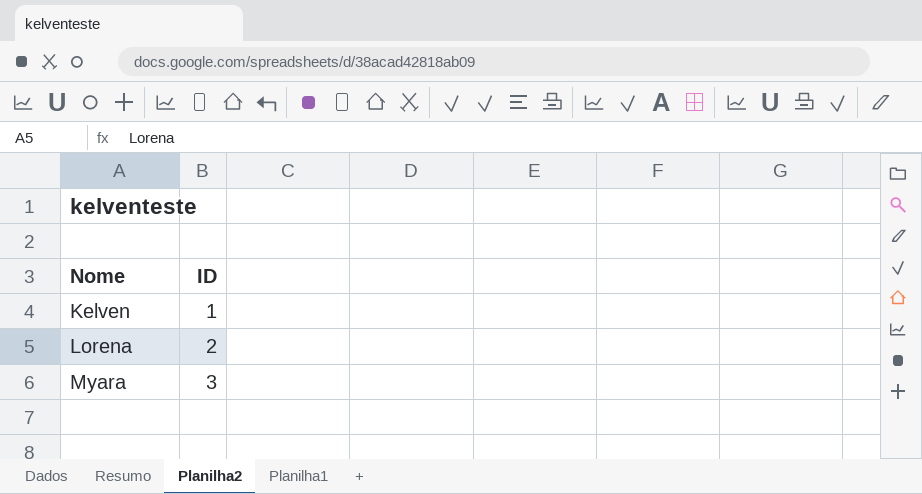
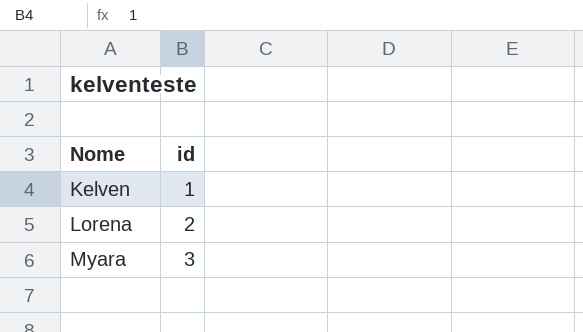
column name: ID -> id

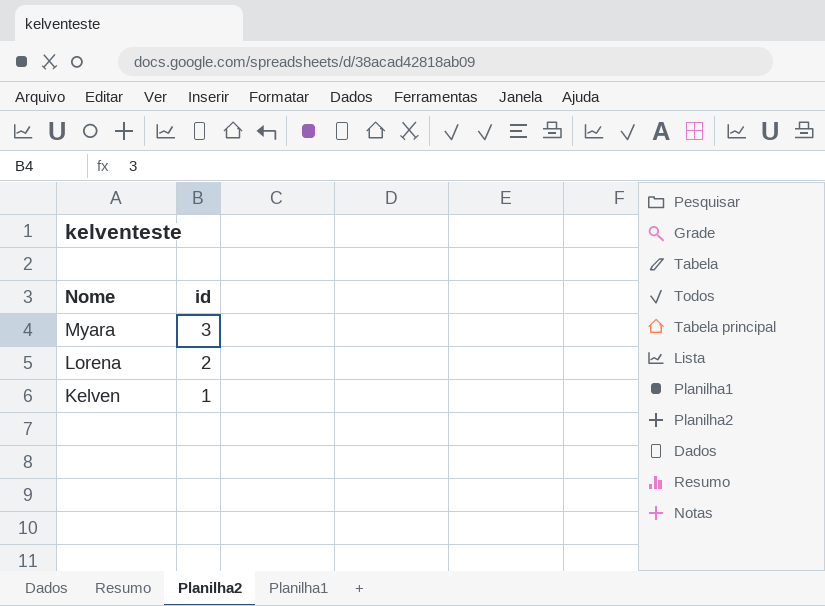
row order: Nome ascending -> Nome descending

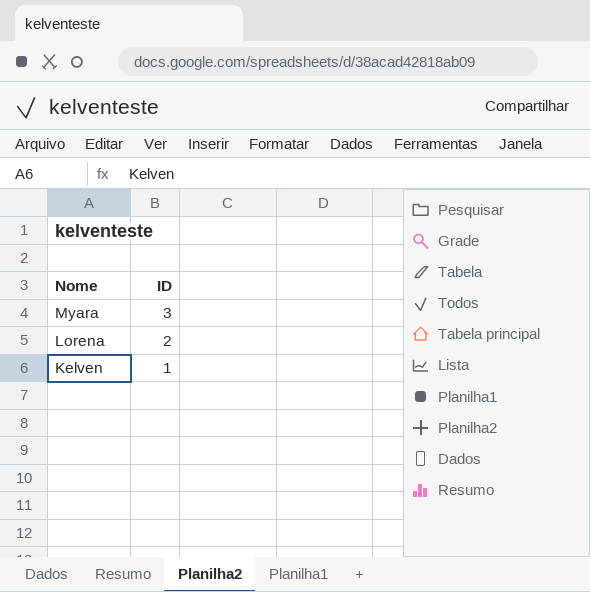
column name: id -> ID

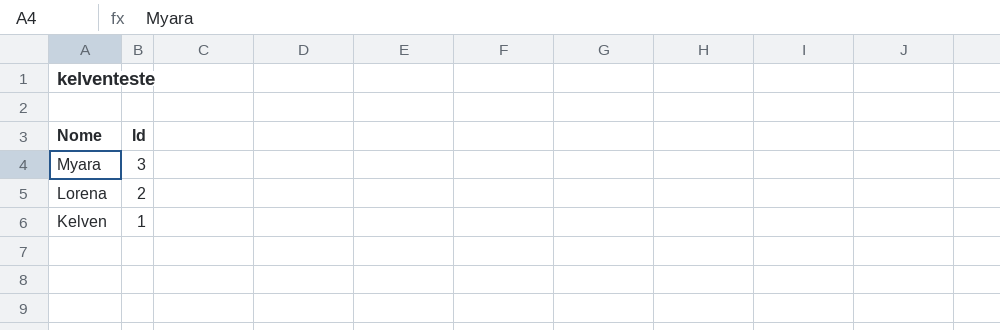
column name: ID -> Id

